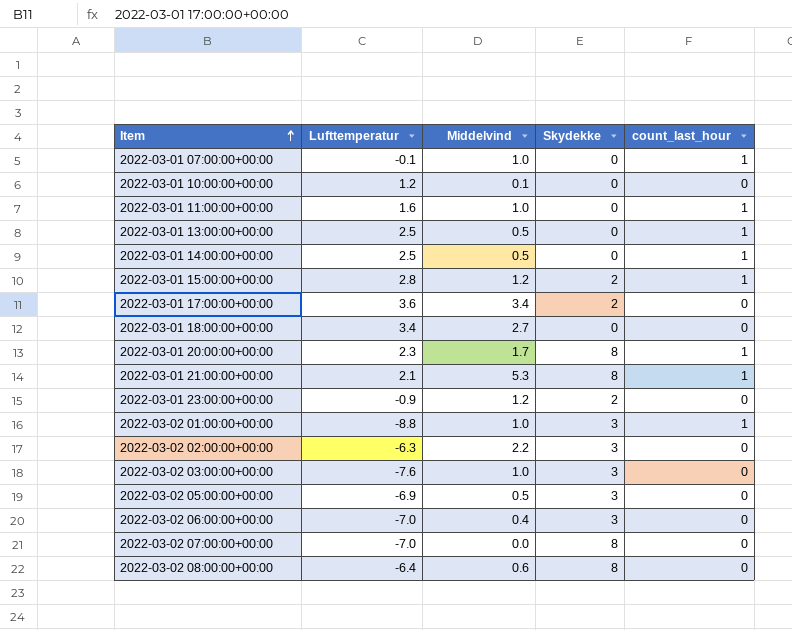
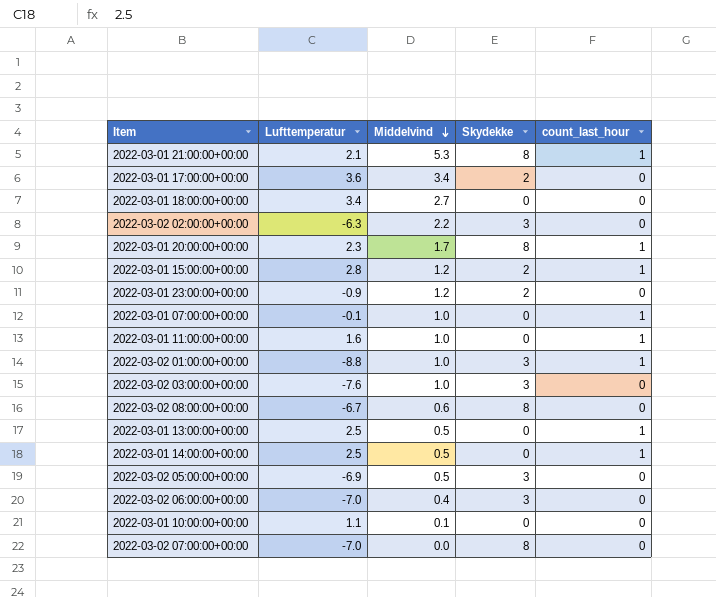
row order: Item ascending -> Middelvind descending
2022-03-02 08:00:00+00:00 | Lufttemperatur: -6.4 -> -6.7
2022-03-01 10:00:00+00:00 | Lufttemperatur: 1.2 -> 1.1

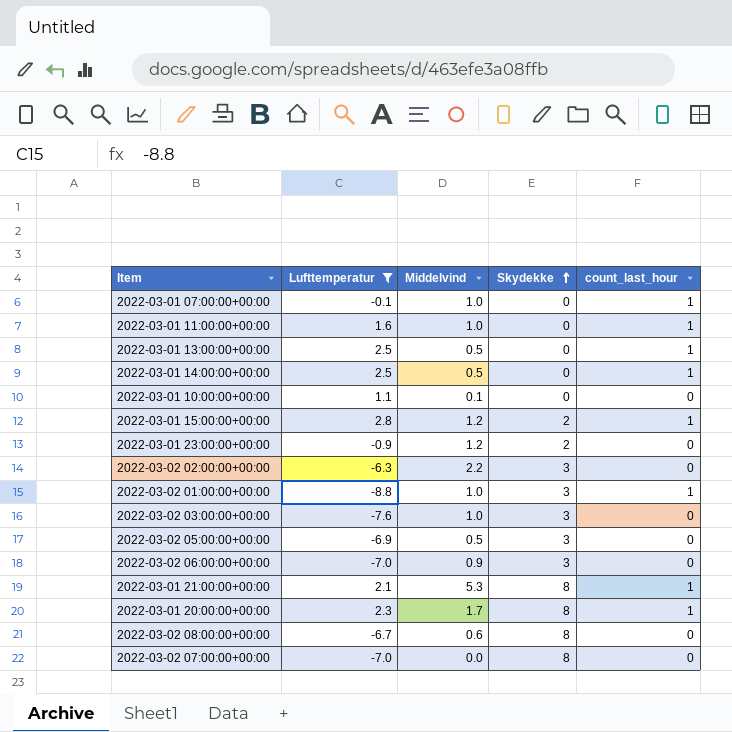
filter: none -> Lufttemperatur <= 2.8
row order: Middelvind descending -> Skydekke ascending
2022-03-02 06:00:00+00:00 | Middelvind: 0.4 -> 0.9

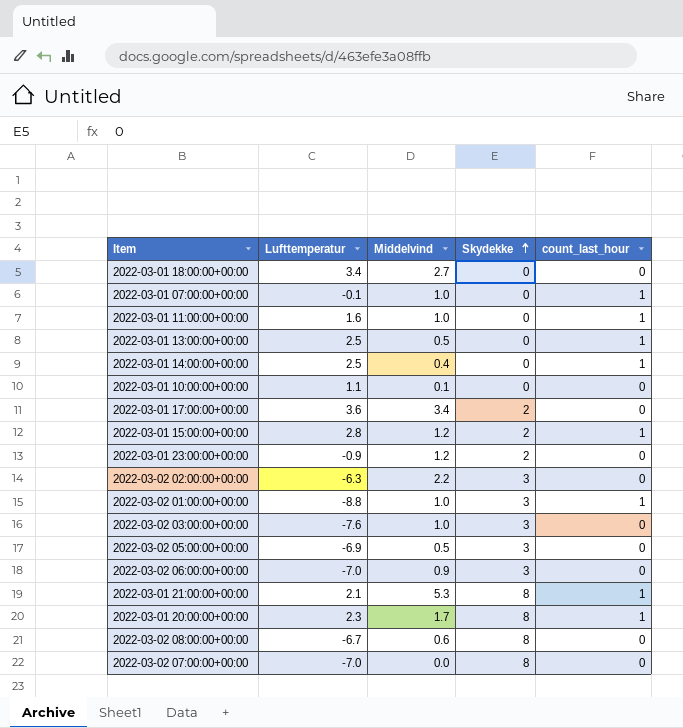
filter: Lufttemperatur <= 2.8 -> none
2022-03-01 14:00:00+00:00 | Middelvind: 0.5 -> 0.4

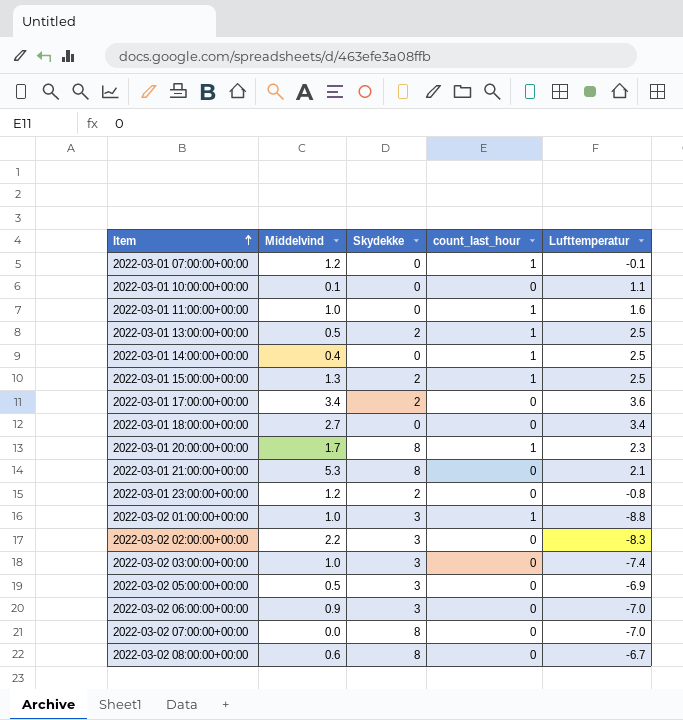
row order: Skydekke ascending -> Item ascending
column Lufttemperatur | position: 2 -> 5
2022-03-01 07:00:00+00:00 | Middelvind: 1.0 -> 1.2
2022-03-01 13:00:00+00:00 | Skydekke: 0 -> 2
2022-03-01 15:00:00+00:00 | Middelvind: 1.2 -> 1.3
2022-03-01 15:00:00+00:00 | Lufttemperatur: 2.8 -> 2.5
2022-03-01 21:00:00+00:00 | count_last_hour: 1 -> 0
2022-03-01 23:00:00+00:00 | Lufttemperatur: -0.9 -> -0.8
2022-03-02 02:00:00+00:00 | Lufttemperatur: -6.3 -> -8.3
2022-03-02 03:00:00+00:00 | Lufttemperatur: -7.6 -> -7.4

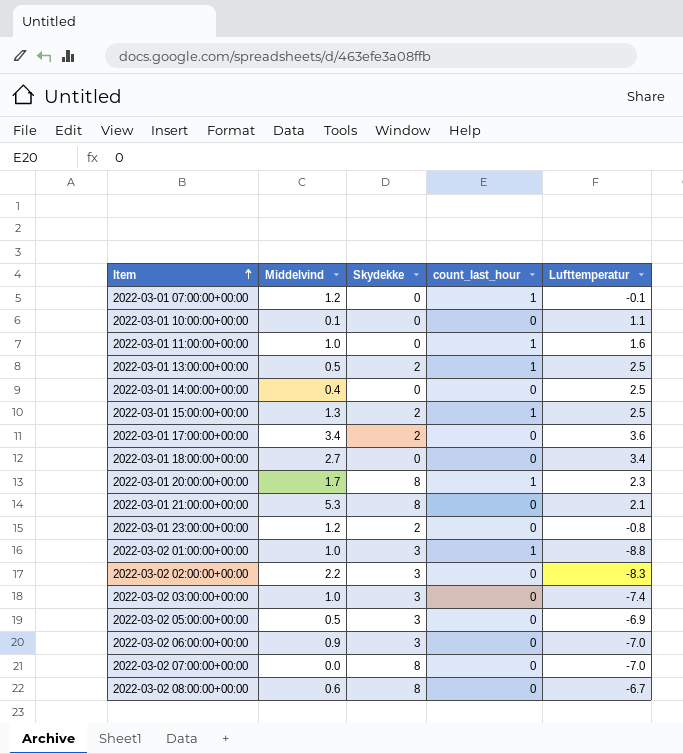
2022-03-01 14:00:00+00:00 | count_last_hour: 1 -> 0

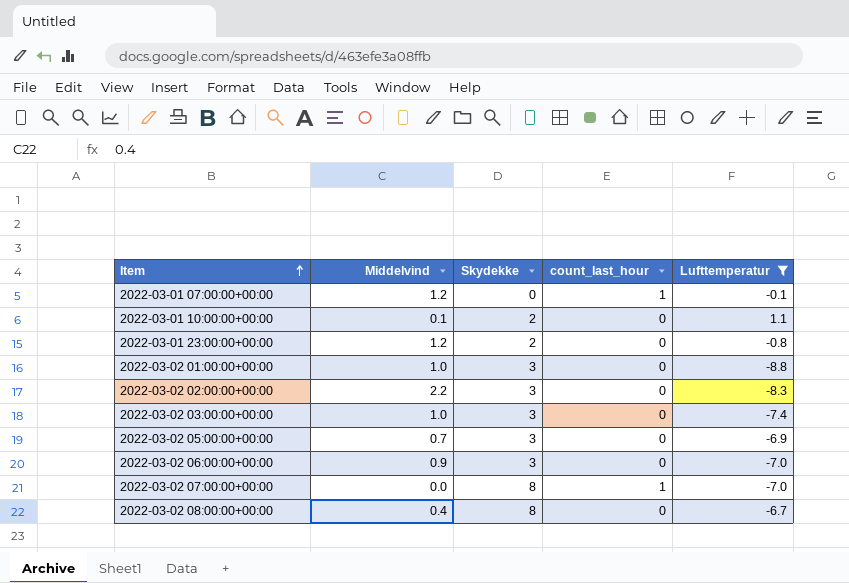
filter: none -> Lufttemperatur <= 1.1
2022-03-01 10:00:00+00:00 | Skydekke: 0 -> 2
2022-03-02 01:00:00+00:00 | count_last_hour: 1 -> 0
2022-03-02 05:00:00+00:00 | Middelvind: 0.5 -> 0.7
2022-03-02 07:00:00+00:00 | count_last_hour: 0 -> 1
2022-03-02 08:00:00+00:00 | Middelvind: 0.6 -> 0.4

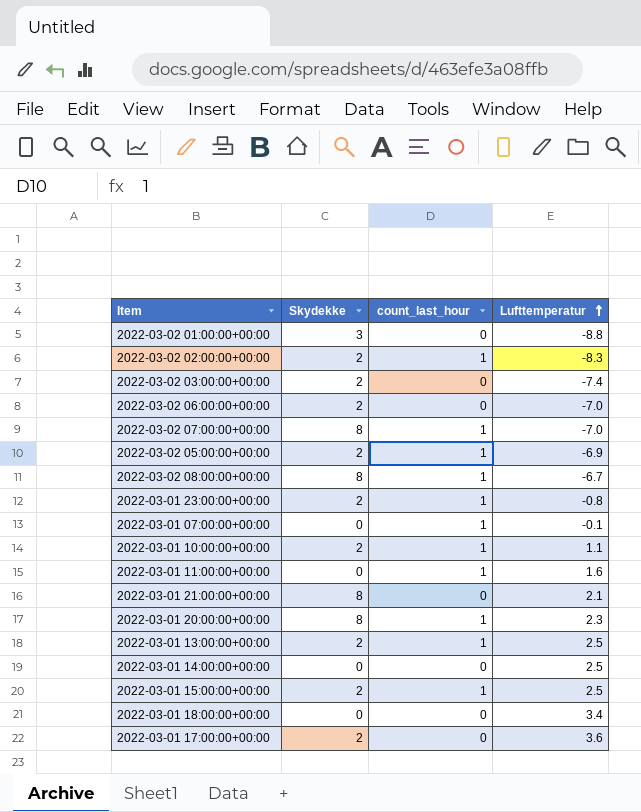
filter: Lufttemperatur <= 1.1 -> none
row order: Item ascending -> Lufttemperatur ascending
column Middelvind | position: 2 -> none
2022-03-02 02:00:00+00:00 | Skydekke: 3 -> 2
2022-03-02 02:00:00+00:00 | count_last_hour: 0 -> 1
2022-03-02 03:00:00+00:00 | Skydekke: 3 -> 2
2022-03-02 06:00:00+00:00 | Skydekke: 3 -> 2
2022-03-02 05:00:00+00:00 | Skydekke: 3 -> 2
2022-03-02 05:00:00+00:00 | count_last_hour: 0 -> 1
2022-03-02 08:00:00+00:00 | count_last_hour: 0 -> 1
2022-03-01 23:00:00+00:00 | count_last_hour: 0 -> 1
2022-03-01 10:00:00+00:00 | count_last_hour: 0 -> 1

